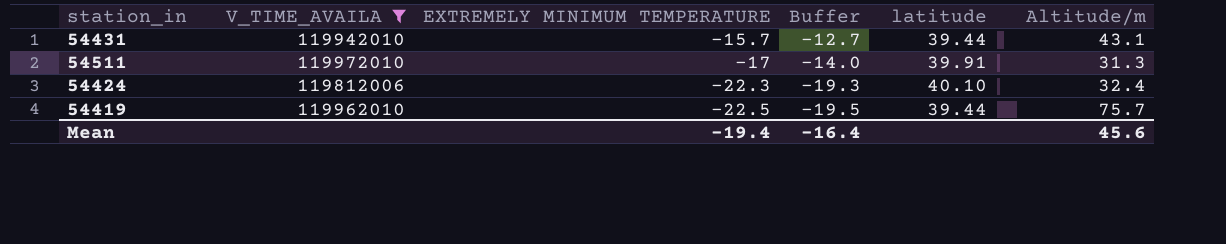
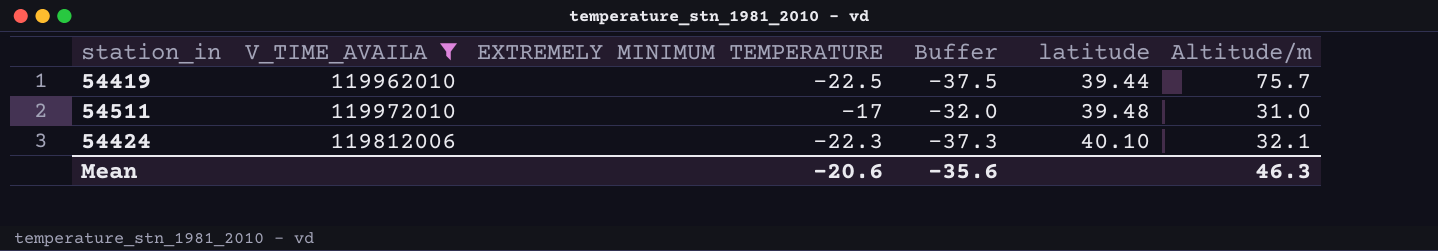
row order: EXTREMELY MINIMUM TEMPERATURE descending -> latitude ascending
column Buffer | formula: [EXTREMELY MINIMUM TEMPERATURE] + 3 -> [EXTREMELY MINIMUM TEMPERATURE] - 15
row 54431: 119942010 | -15.7 | -12.7 | 39.44 | 43.1 -> none
54511 | latitude: 39.91 -> 39.48
54511 | Altitude/m: 31.3 -> 31.0
54424 | Altitude/m: 32.4 -> 32.1
Mean | EXTREMELY MINIMUM TEMPERATURE: -19.4 -> -20.6
Mean | Buffer: -16.4 -> -35.6
Mean | Altitude/m: 45.6 -> 46.3

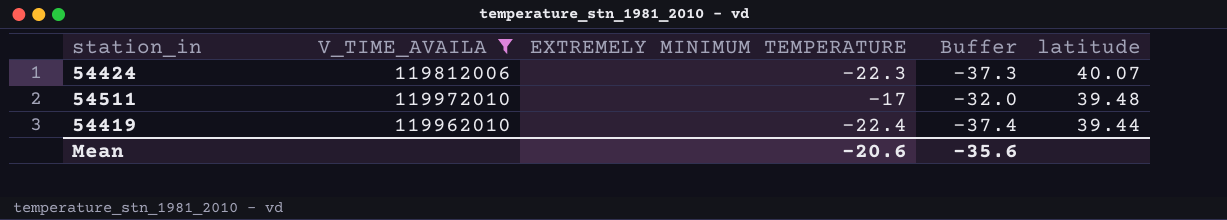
row order: latitude ascending -> latitude descending
column Altitude/m | position: 6 -> none
54424 | latitude: 40.10 -> 40.07
54419 | EXTREMELY MINIMUM TEMPERATURE: -22.5 -> -22.4
54419 | Buffer: -37.5 -> -37.4

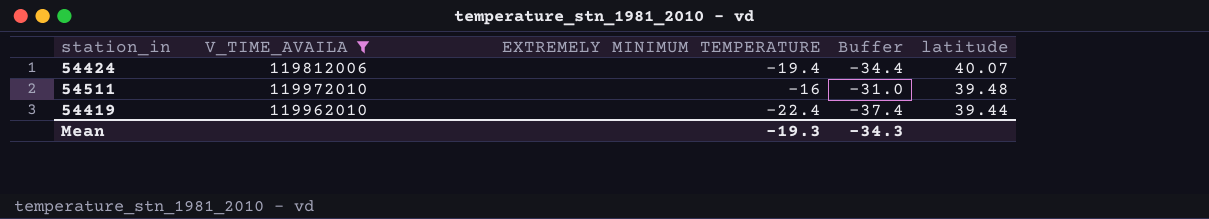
54424 | EXTREMELY MINIMUM TEMPERATURE: -22.3 -> -19.4
54424 | Buffer: -37.3 -> -34.4
54511 | EXTREMELY MINIMUM TEMPERATURE: -17 -> -16
54511 | Buffer: -32.0 -> -31.0
Mean | EXTREMELY MINIMUM TEMPERATURE: -20.6 -> -19.3
Mean | Buffer: -35.6 -> -34.3

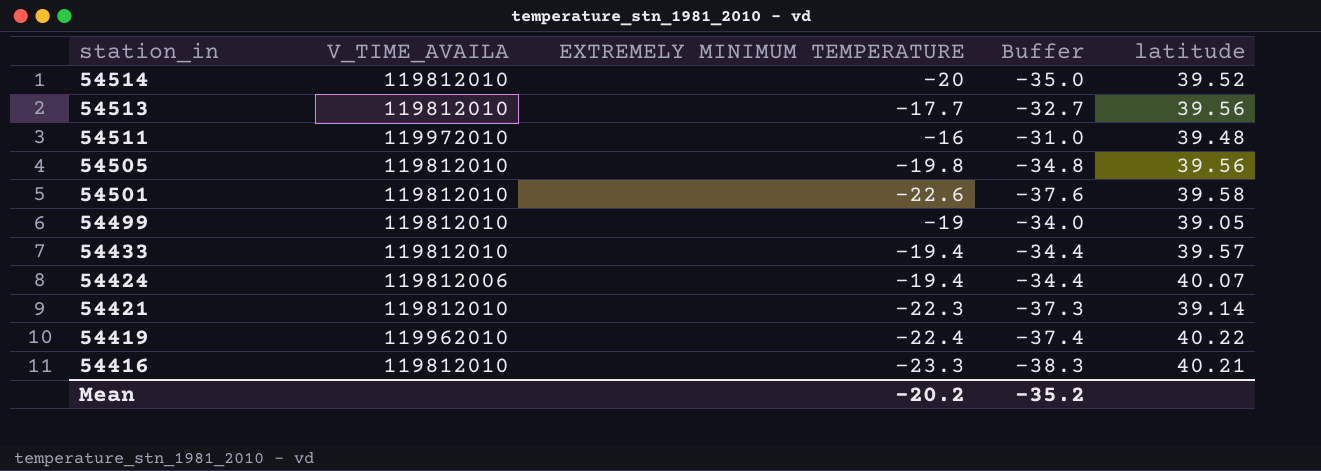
filter: V_TIME_AVAILA != 119812010 -> none
row order: latitude descending -> station_in descending
54419 | latitude: 39.44 -> 40.22
Mean | EXTREMELY MINIMUM TEMPERATURE: -19.3 -> -20.2
Mean | Buffer: -34.3 -> -35.2

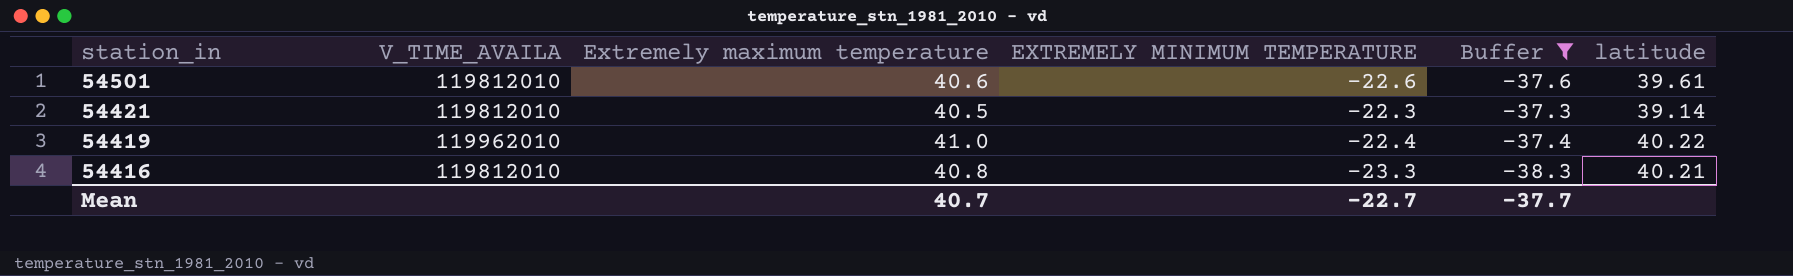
filter: none -> Buffer <= -37.3
column Extremely maximum temperature | position: none -> 3
54501 | latitude: 39.58 -> 39.61
Mean | EXTREMELY MINIMUM TEMPERATURE: -20.2 -> -22.7
Mean | Buffer: -35.2 -> -37.7

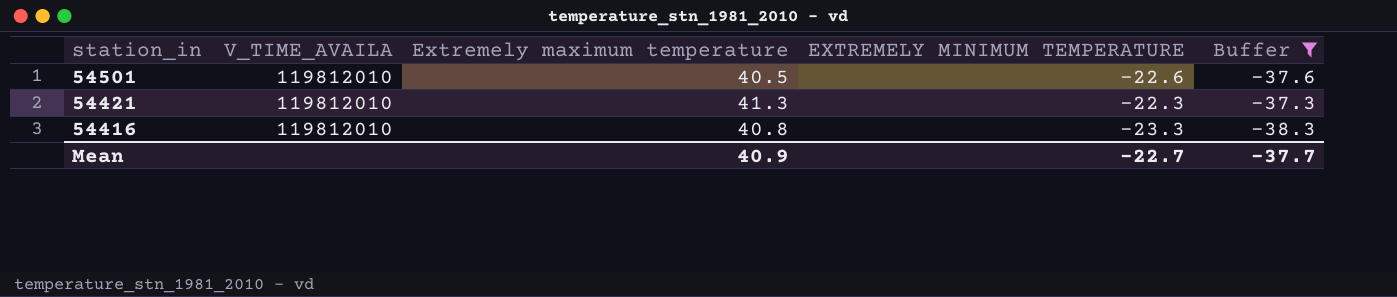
column latitude | position: 6 -> none
row 54419: 119962010 | 41.0 | -22.4 | -37.4 | 40.22 -> none
54501 | Extremely maximum temperature: 40.6 -> 40.5
54421 | Extremely maximum temperature: 40.5 -> 41.3
Mean | Extremely maximum temperature: 40.7 -> 40.9

